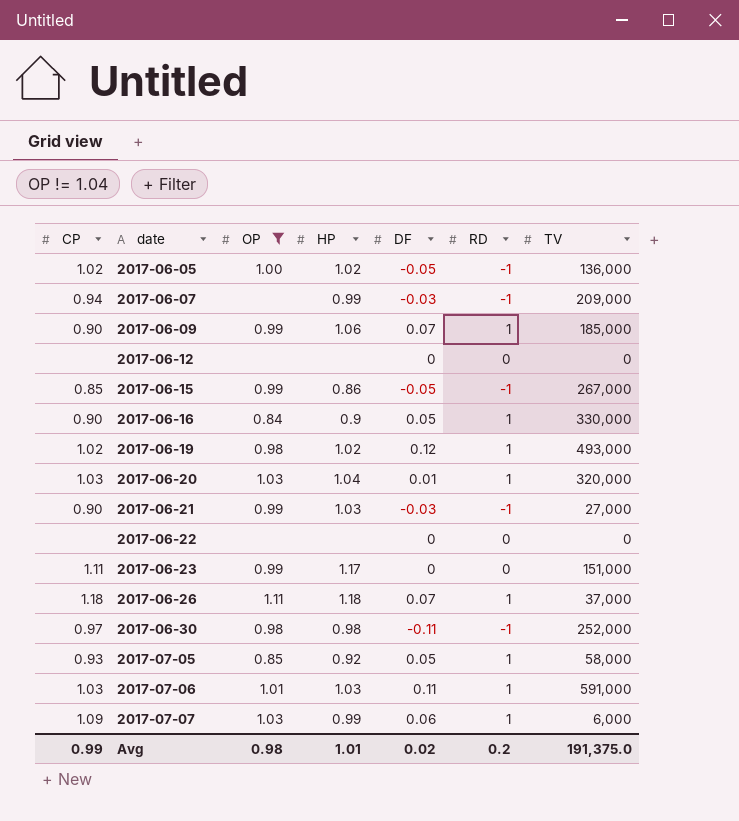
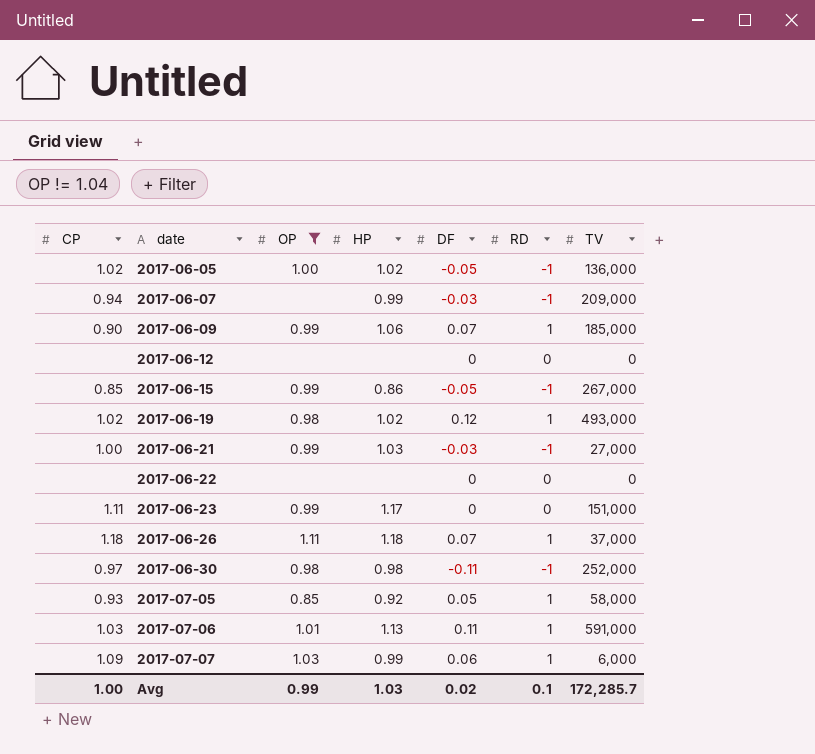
row 2017-06-16: 0.90 | 0.84 | 0.9 | 0.05 | 1 | 330,000 -> none
row 2017-06-20: 1.03 | 1.03 | 1.04 | 0.01 | 1 | 320,000 -> none
2017-06-21 | CP: 0.90 -> 1.00
2017-07-06 | HP: 1.03 -> 1.13
Avg | CP: 0.99 -> 1.00
Avg | OP: 0.98 -> 0.99
Avg | HP: 1.01 -> 1.03
Avg | RD: 0.2 -> 0.1
Avg | TV: 191,375.0 -> 172,285.7

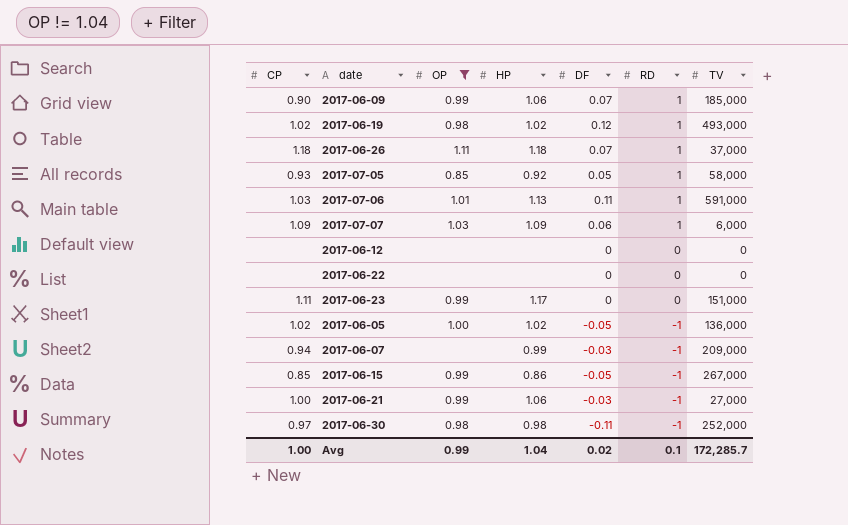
row order: date ascending -> RD descending
2017-07-07 | HP: 0.99 -> 1.09
2017-06-21 | HP: 1.03 -> 1.06
Avg | HP: 1.03 -> 1.04

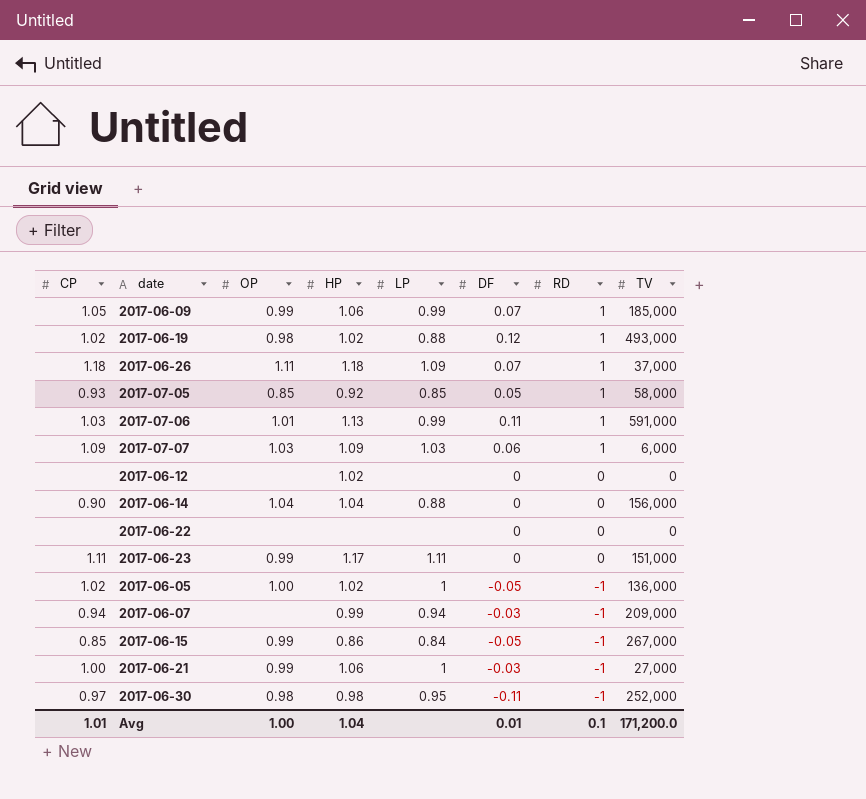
filter: OP != 1.04 -> none
column LP | position: none -> 5
2017-06-09 | CP: 0.90 -> 1.05
2017-06-12 | HP: none -> 1.02
Avg | CP: 1.00 -> 1.01
Avg | OP: 0.99 -> 1.00
Avg | DF: 0.02 -> 0.01
Avg | TV: 172,285.7 -> 171,200.0

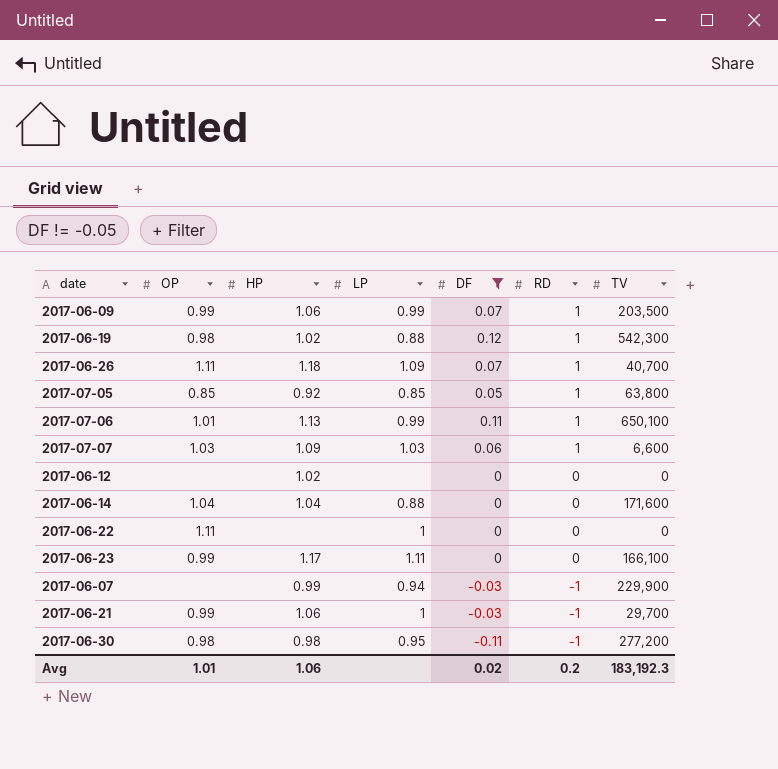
filter: none -> DF != -0.05
column CP | position: 1 -> none
2017-06-09 | TV: 185,000 -> 203,500
2017-06-19 | TV: 493,000 -> 542,300
2017-06-26 | TV: 37,000 -> 40,700
2017-07-05 | TV: 58,000 -> 63,800
2017-07-06 | TV: 591,000 -> 650,100
2017-07-07 | TV: 6,000 -> 6,600
2017-06-14 | TV: 156,000 -> 171,600
2017-06-22 | OP: none -> 1.11
2017-06-22 | LP: none -> 1
2017-06-23 | TV: 151,000 -> 166,100
2017-06-07 | TV: 209,000 -> 229,900
2017-06-21 | TV: 27,000 -> 29,700
2017-06-30 | TV: 252,000 -> 277,200
Avg | OP: 1.00 -> 1.01
Avg | HP: 1.04 -> 1.06
Avg | DF: 0.01 -> 0.02
Avg | RD: 0.1 -> 0.2
Avg | TV: 171,200.0 -> 183,192.3

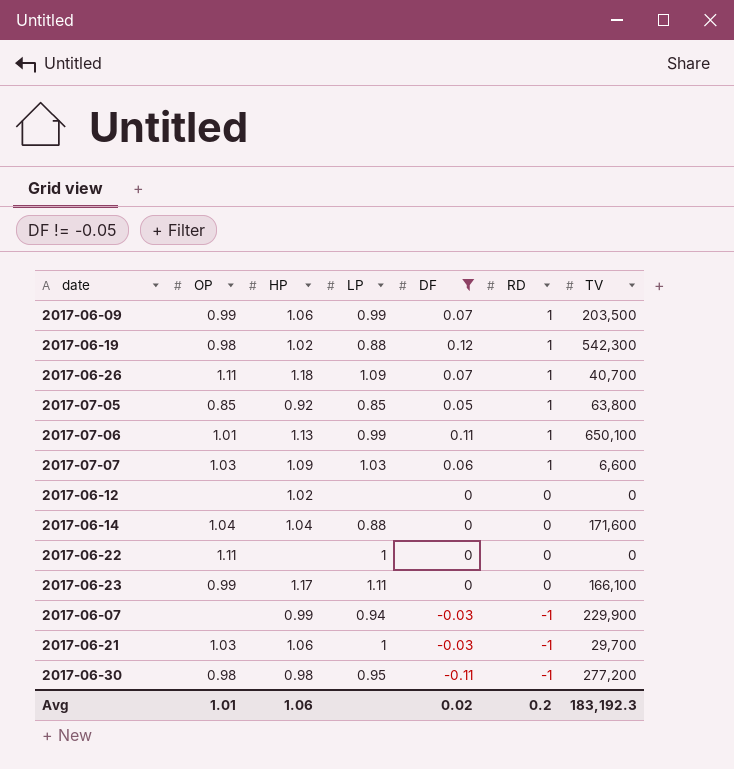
2017-06-21 | OP: 0.99 -> 1.03

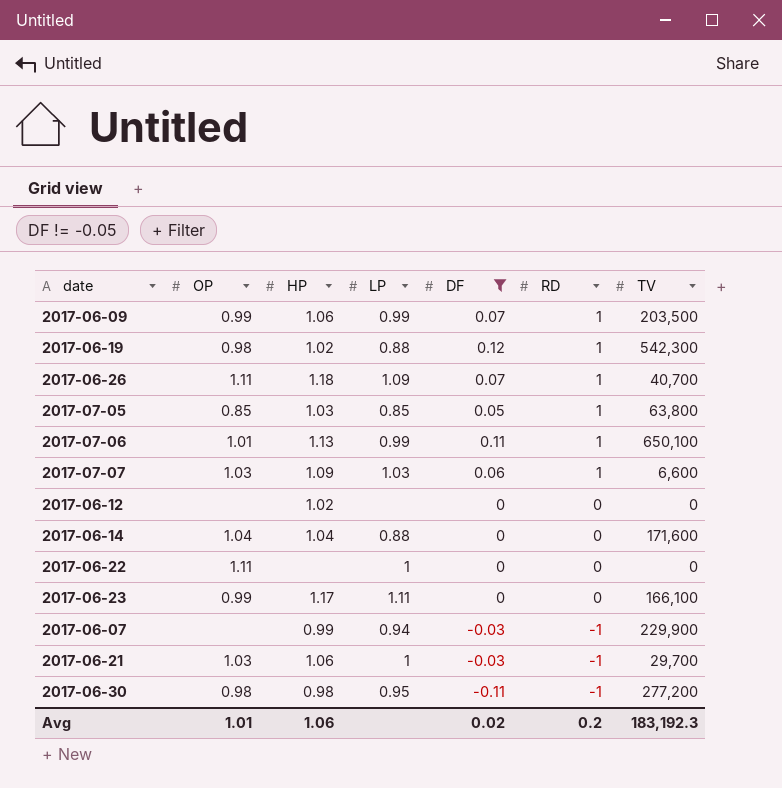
2017-07-05 | HP: 0.92 -> 1.03

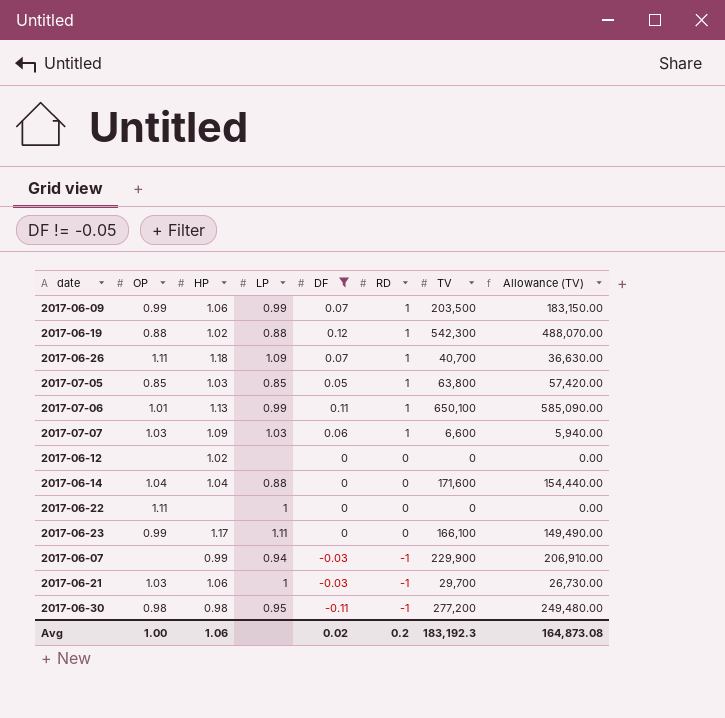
column Allowance (TV) | formula: none -> [TV] * 0.9
2017-06-19 | OP: 0.98 -> 0.88
Avg | OP: 1.01 -> 1.00

